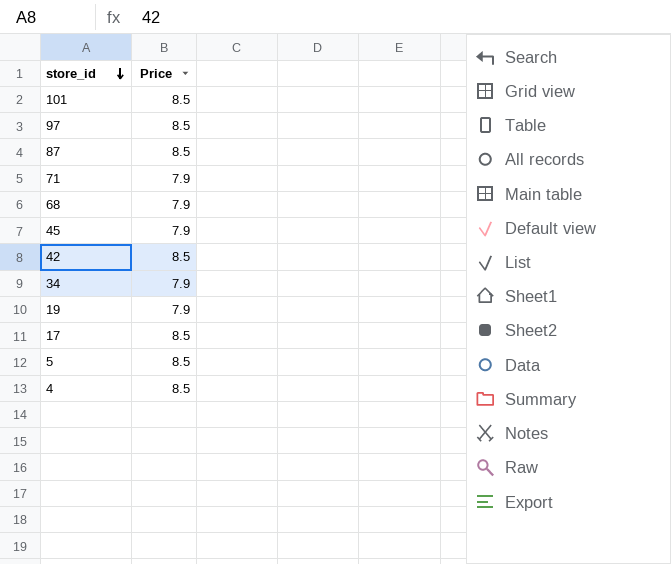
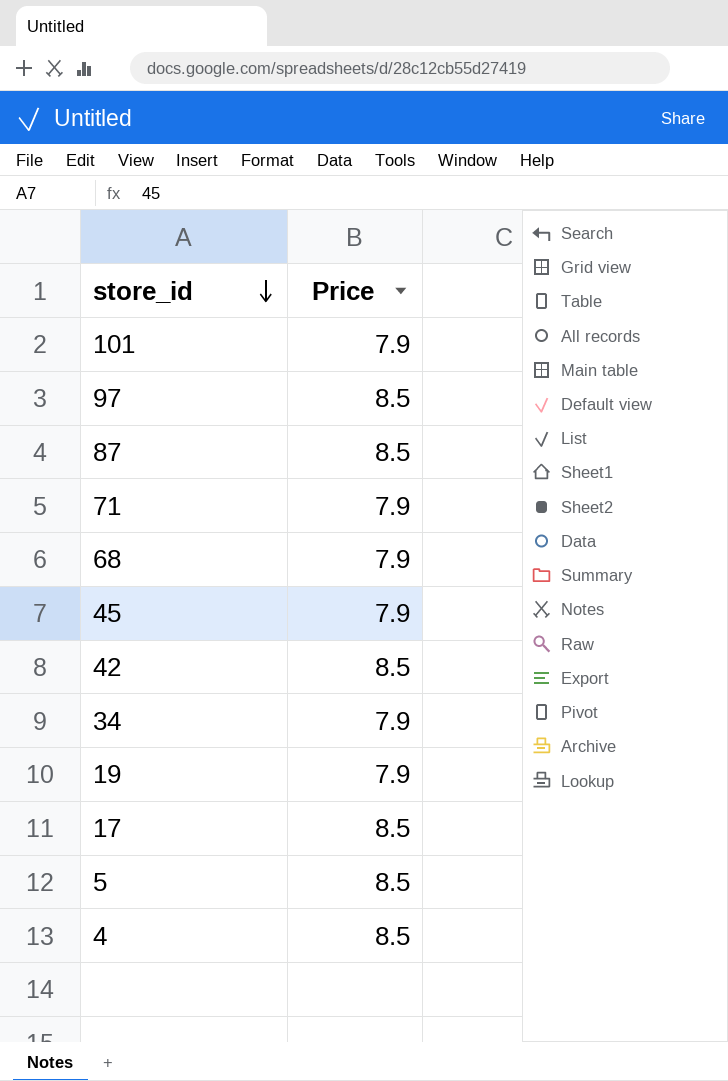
101 | Price: 8.5 -> 7.9

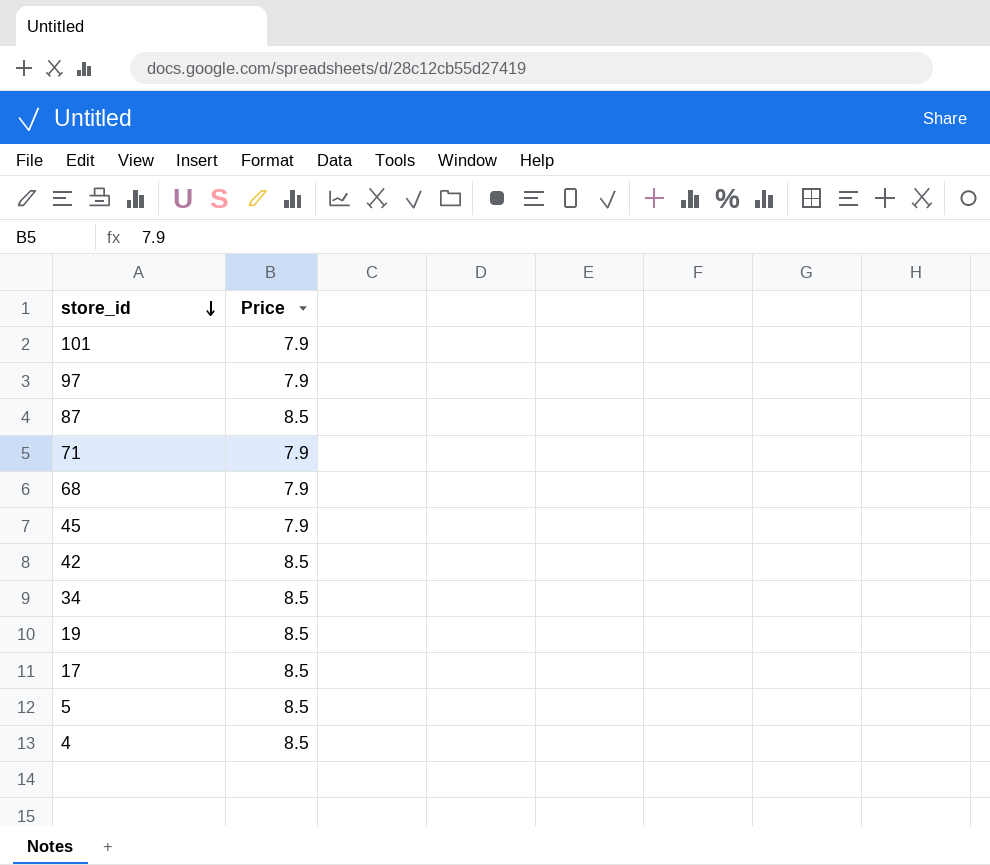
97 | Price: 8.5 -> 7.9
34 | Price: 7.9 -> 8.5
19 | Price: 7.9 -> 8.5

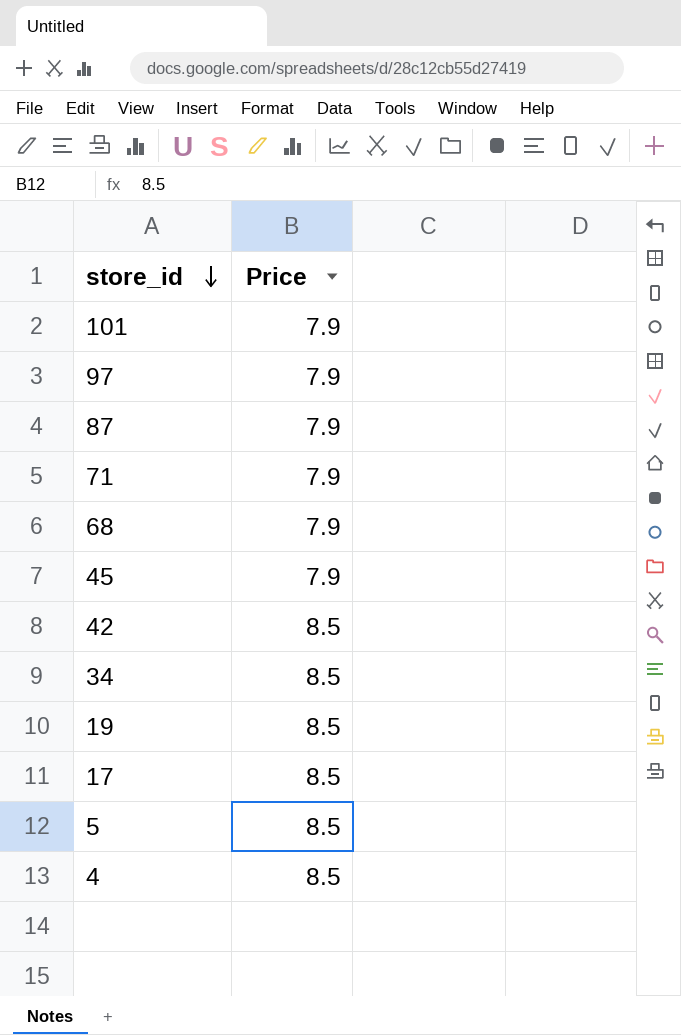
87 | Price: 8.5 -> 7.9

